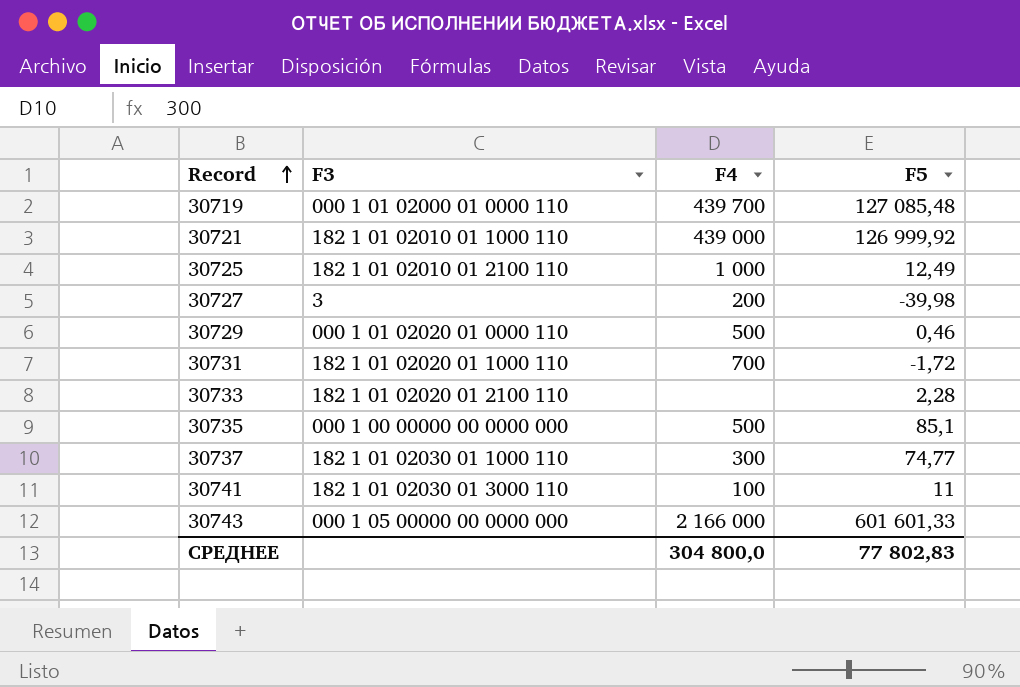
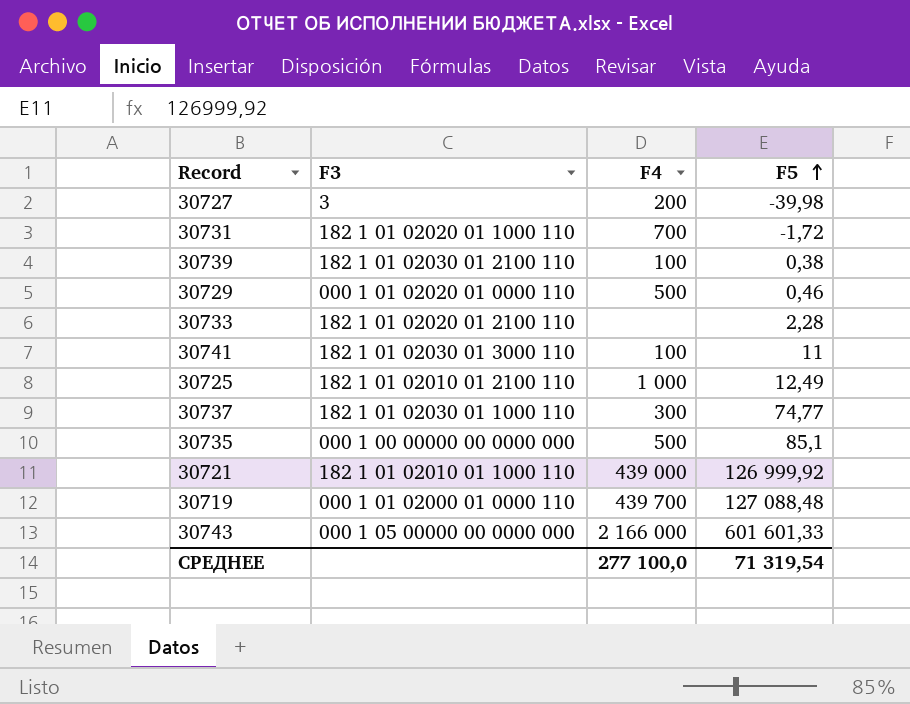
row order: Record ascending -> F5 ascending
row 30739: none -> 182 1 01 02030 01 2100 110 | 100 | 0,38
30719 | F5: 127 085,48 -> 127 088,48
СРЕДНЕЕ | F4: 304 800,0 -> 277 100,0
СРЕДНЕЕ | F5: 77 802,83 -> 71 319,54

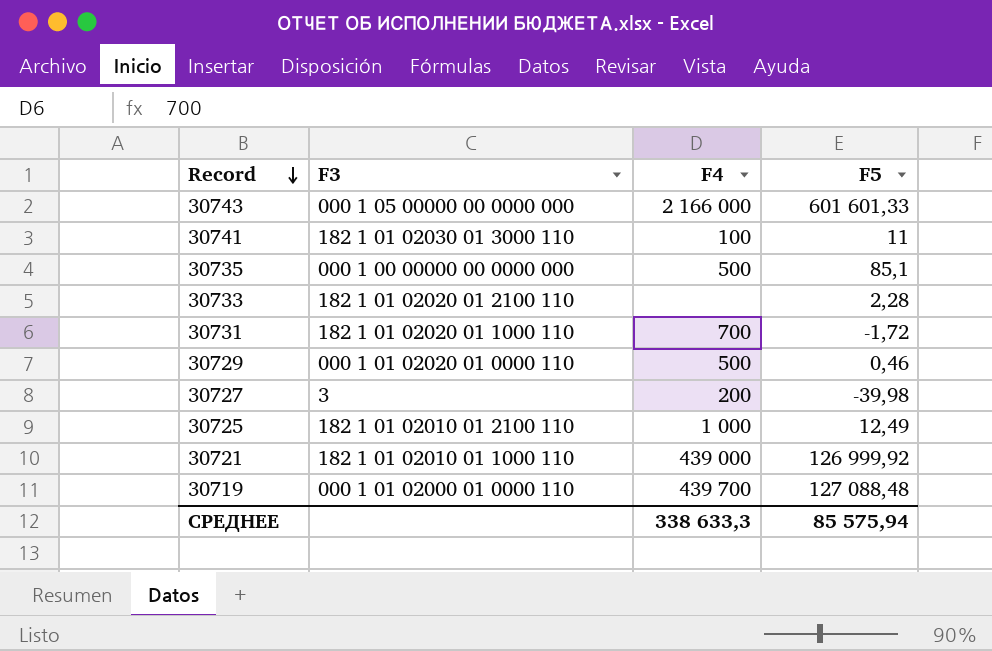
row order: F5 ascending -> Record descending
row 30739: 182 1 01 02030 01 2100 110 | 100 | 0,38 -> none
row 30737: 182 1 01 02030 01 1000 110 | 300 | 74,77 -> none
СРЕДНЕЕ | F4: 277 100,0 -> 338 633,3
СРЕДНЕЕ | F5: 71 319,54 -> 85 575,94

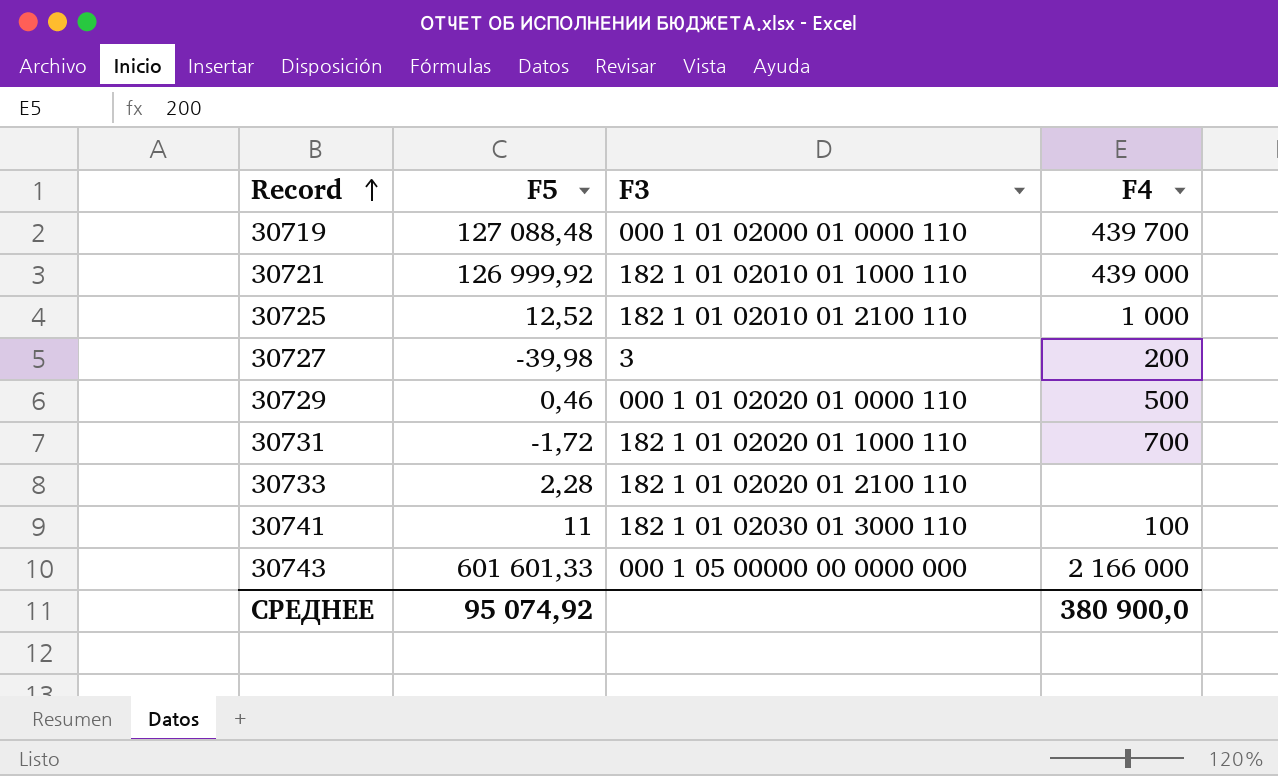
row order: Record descending -> Record ascending
column F5 | position: 4 -> 2
row 30735: 000 1 00 00000 00 0000 000 | 500 | 85,1 -> none
30725 | F5: 12,49 -> 12,52
СРЕДНЕЕ | F5: 85 575,94 -> 95 074,92
СРЕДНЕЕ | F4: 338 633,3 -> 380 900,0

